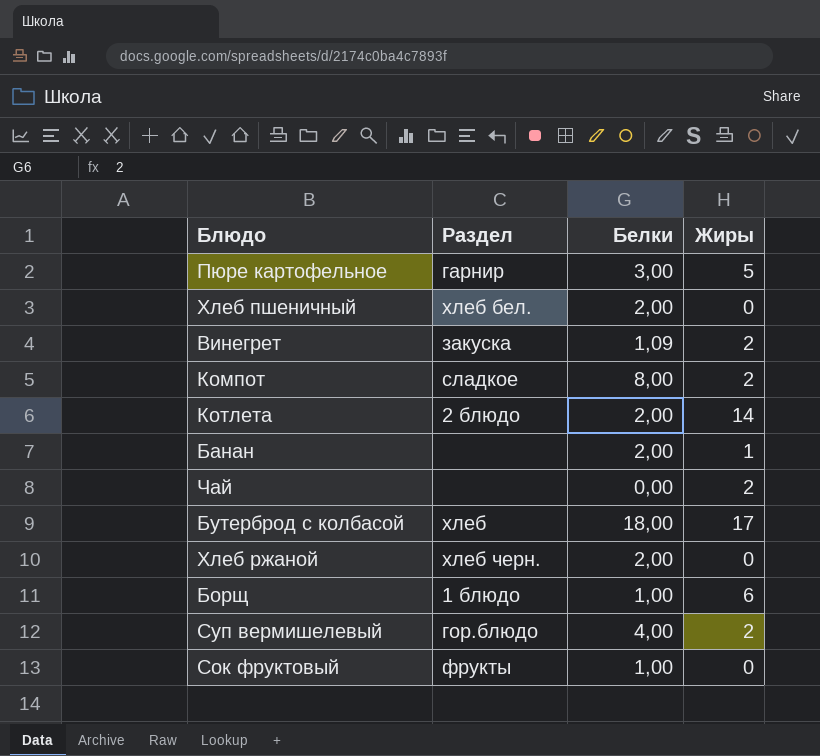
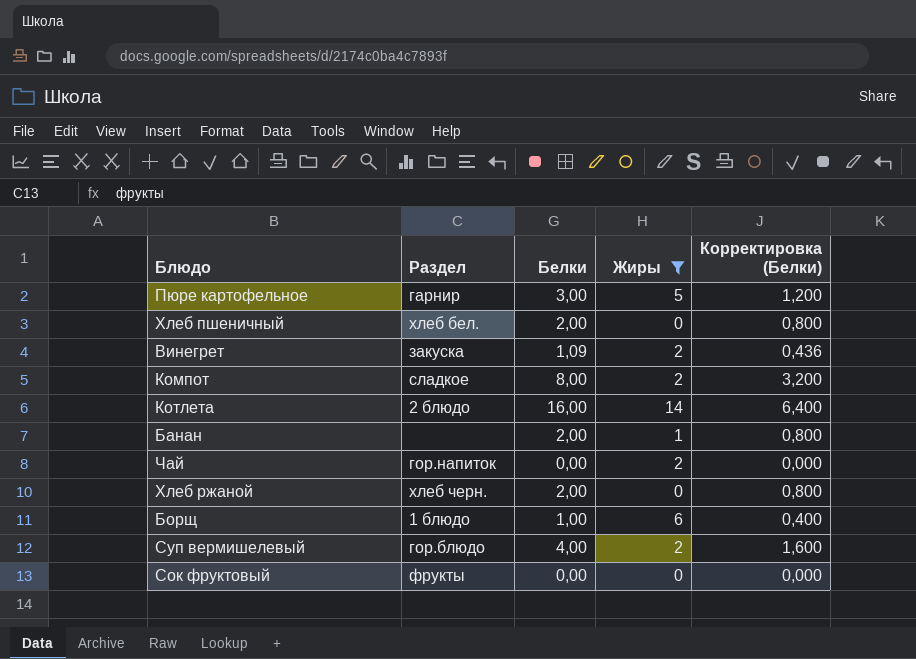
filter: none -> Жиры != 17
column Корректировка (Белки) | formula: none -> [Белки] * 0,4
Котлета | Белки: 2,00 -> 16,00
Чай | Раздел: none -> гор.напиток
Сок фруктовый | Белки: 1,00 -> 0,00

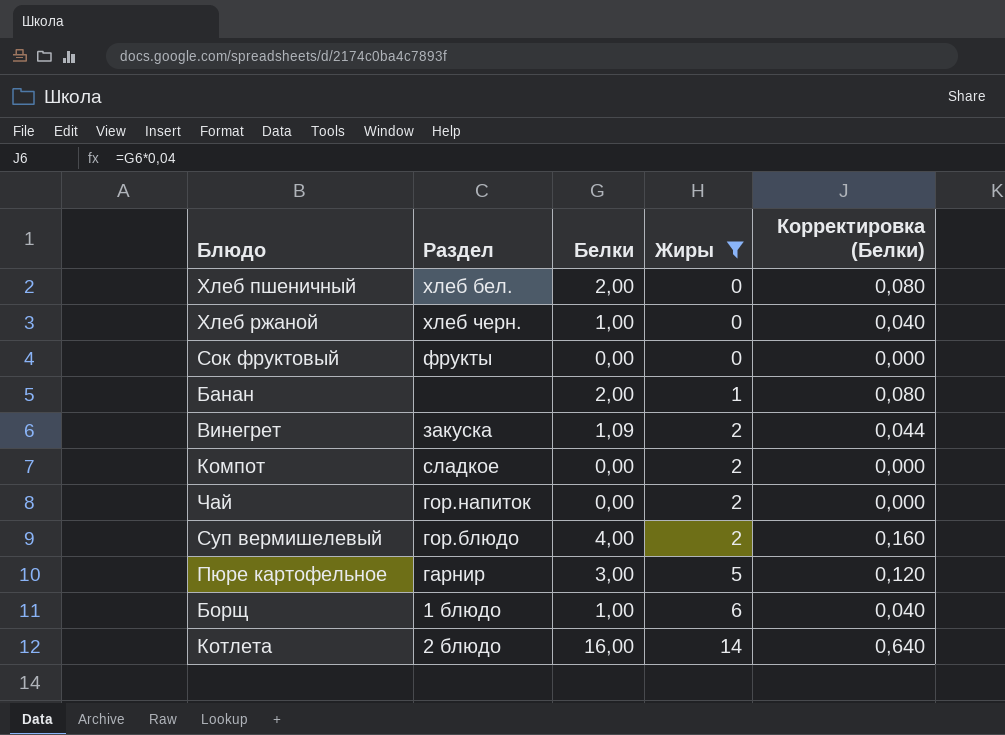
row order: none -> Жиры ascending
column Корректировка (Белки) | formula: [Белки] * 0,4 -> [Белки] * 0,04
Хлеб ржаной | Белки: 2,00 -> 1,00
Компот | Белки: 8,00 -> 0,00

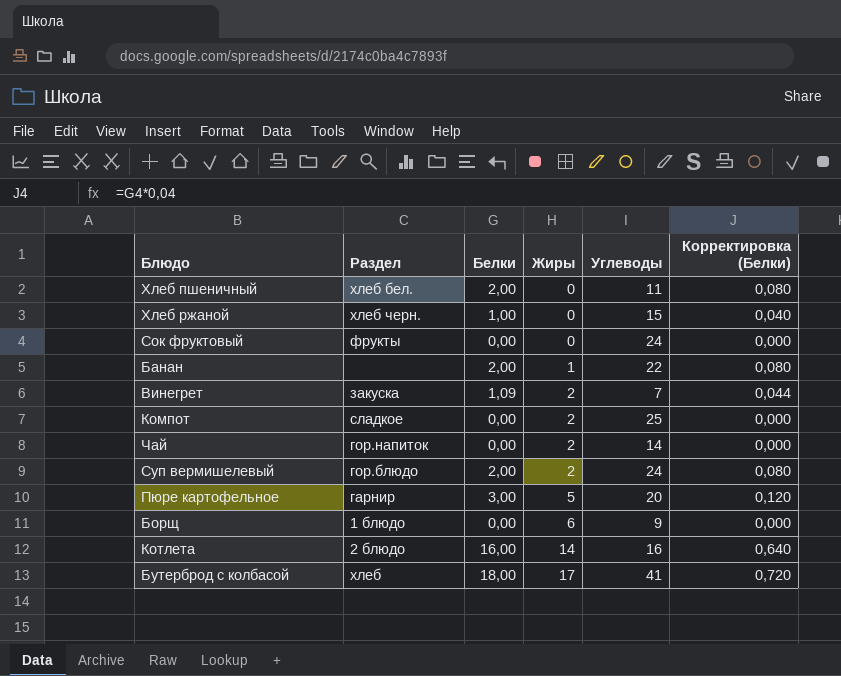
filter: Жиры != 17 -> none
column Углеводы | position: none -> 5
Суп вермишелевый | Белки: 4,00 -> 2,00
Суп вермишелевый | Корректировка (Белки): 0,160 -> 0,080
Борщ | Белки: 1,00 -> 0,00
Борщ | Корректировка (Белки): 0,040 -> 0,000

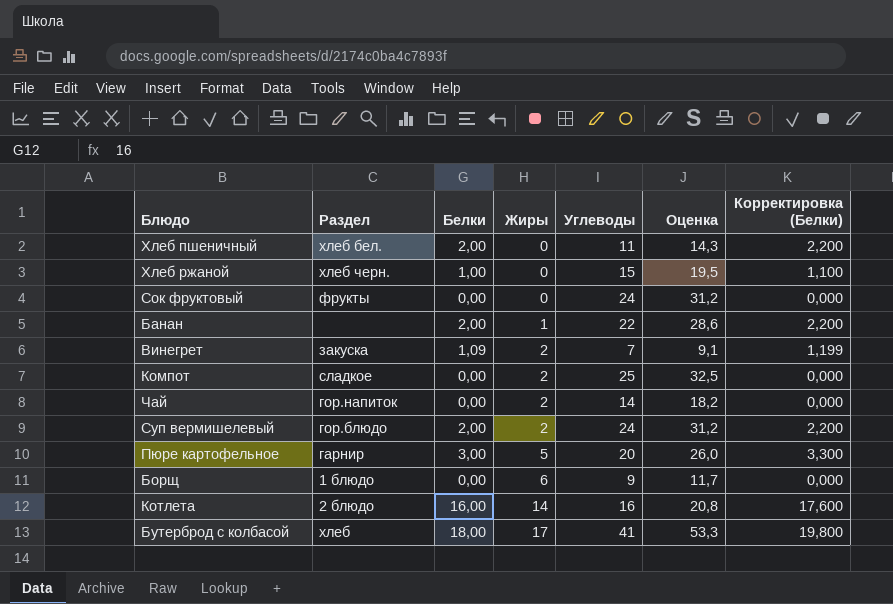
column Оценка | formula: none -> [Углеводы] * 1,3
column Корректировка (Белки) | formula: [Белки] * 0,04 -> [Белки] * 1,1

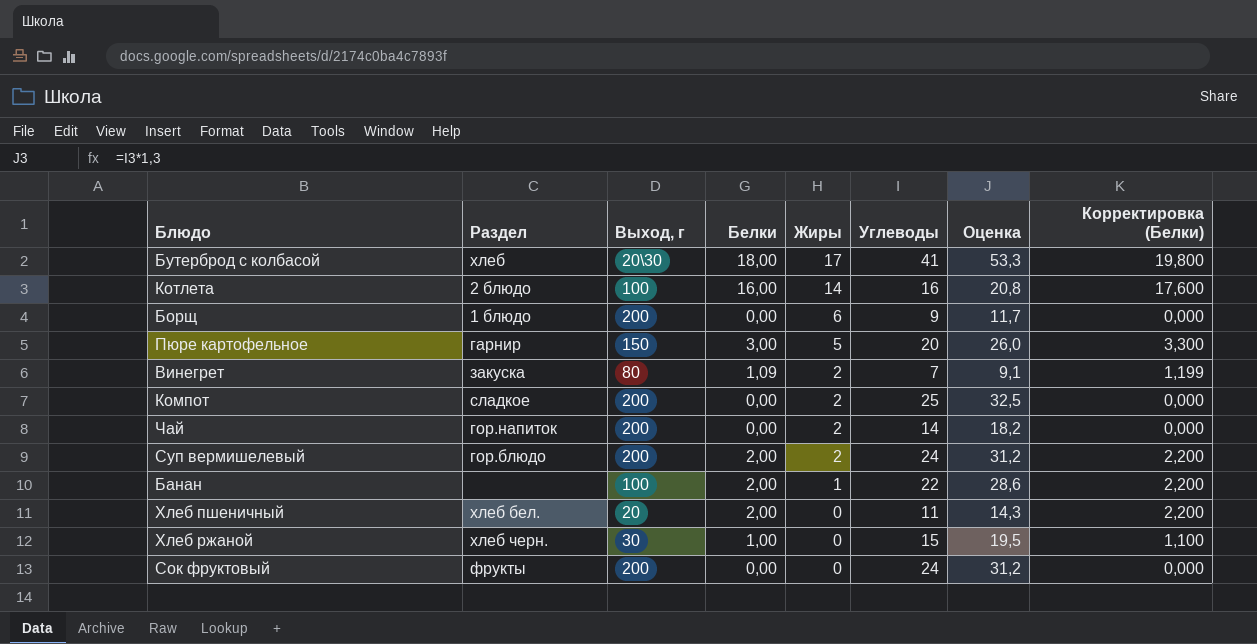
row order: Жиры ascending -> Жиры descending
column Выход, г | position: none -> 3

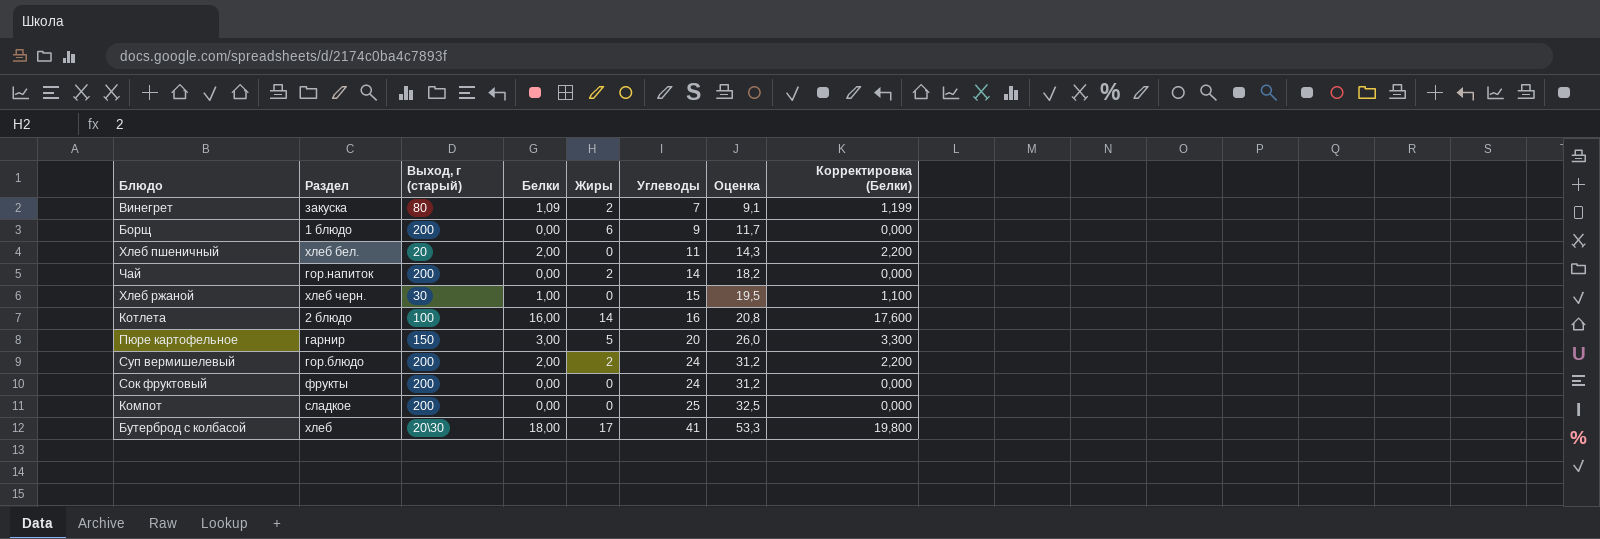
row order: Жиры descending -> Углеводы ascending
column name: Выход, г -> Выход, г (старый)
row Банан: none | 100 | 2,00 | 1 | 22 | 28,6 | 2,200 -> none
Компот | Жиры: 2 -> 0

